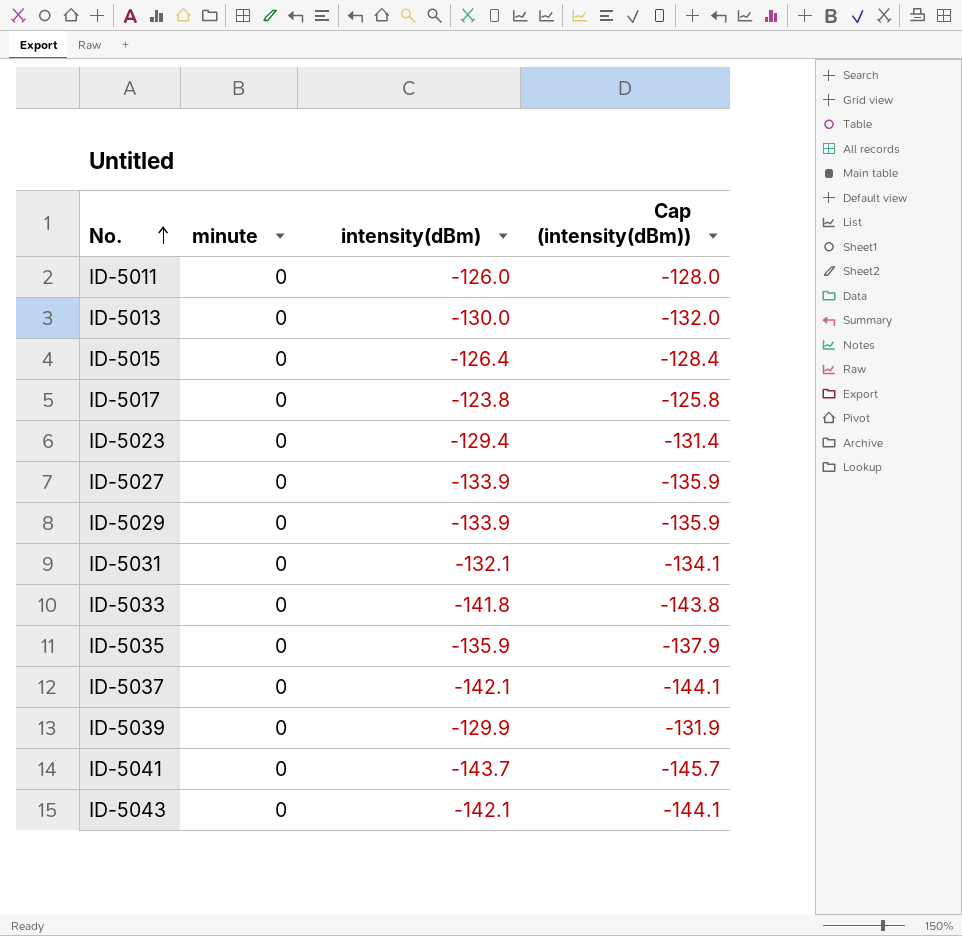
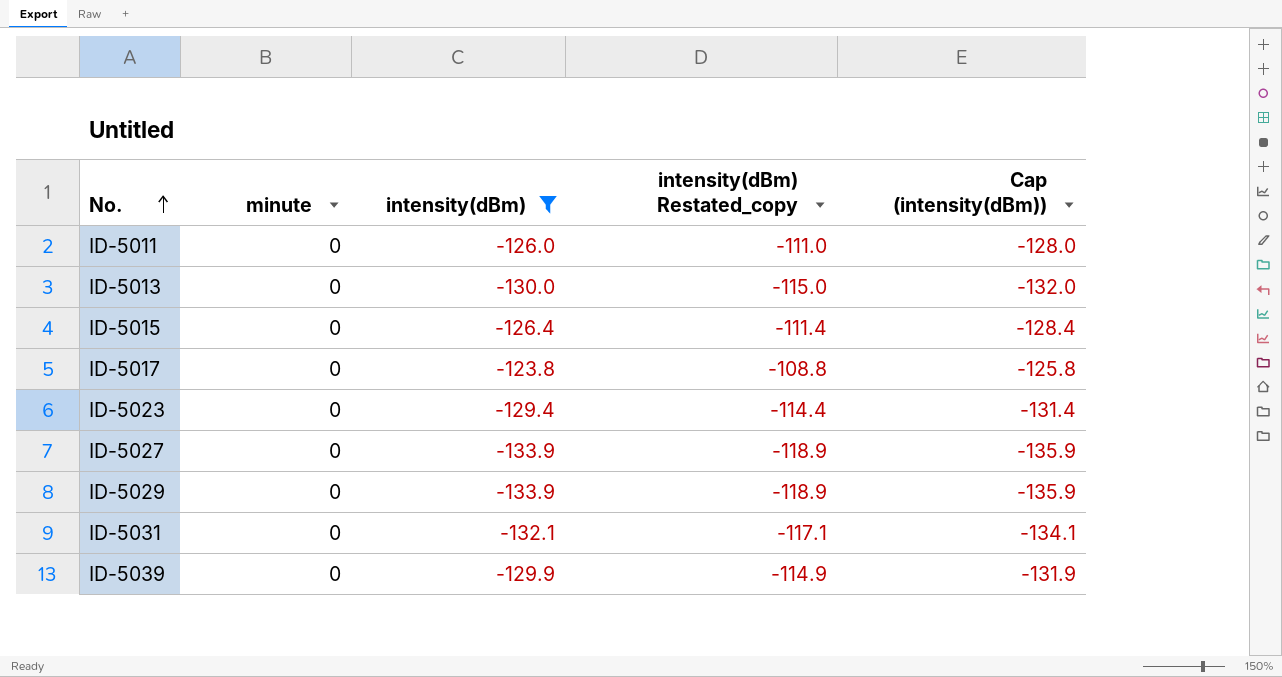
filter: none -> intensity(dBm) >= -133.9
column intensity(dBm) Restated_copy | formula: none -> [intensity(dBm)] + 15

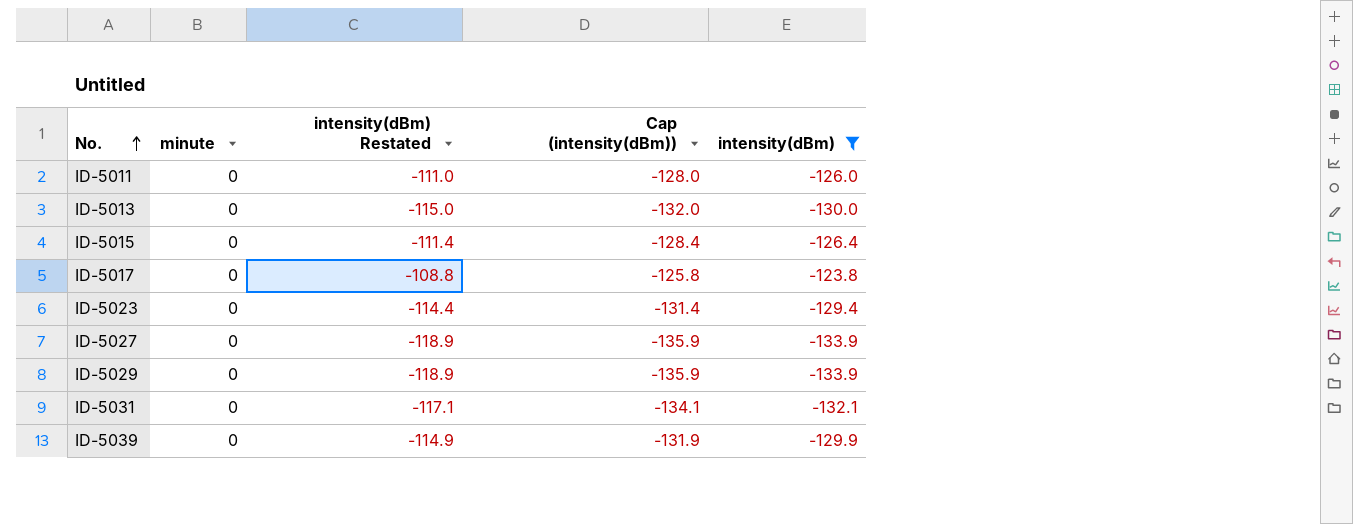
column name: intensity(dBm) Restated_copy -> intensity(dBm) Restated
column intensity(dBm) | position: 3 -> 5

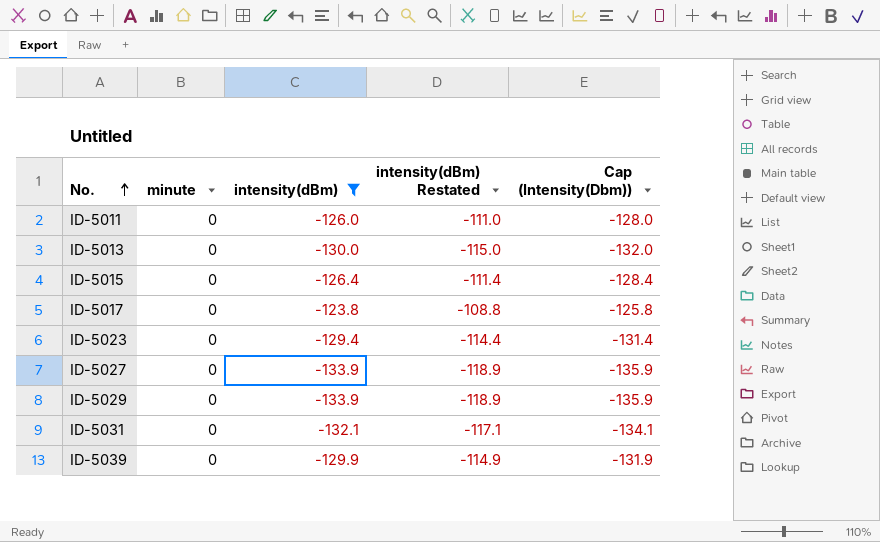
column intensity(dBm) | position: 5 -> 3
column name: Cap (intensity(dBm)) -> Cap (Intensity(Dbm))

